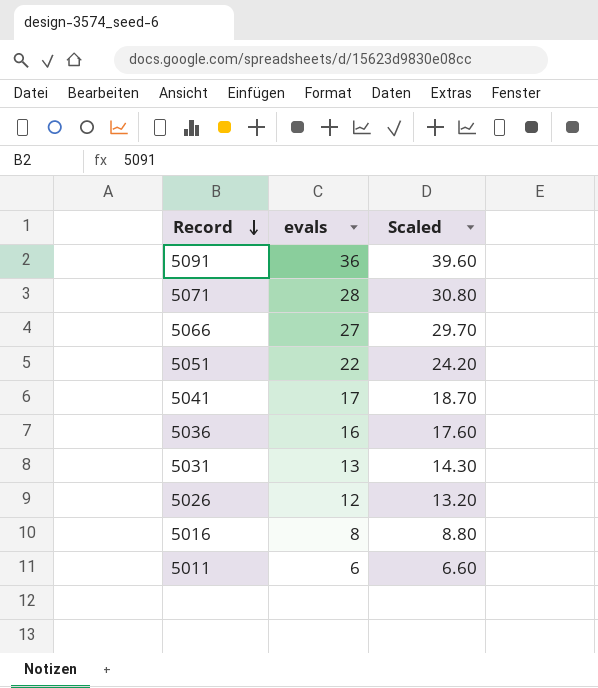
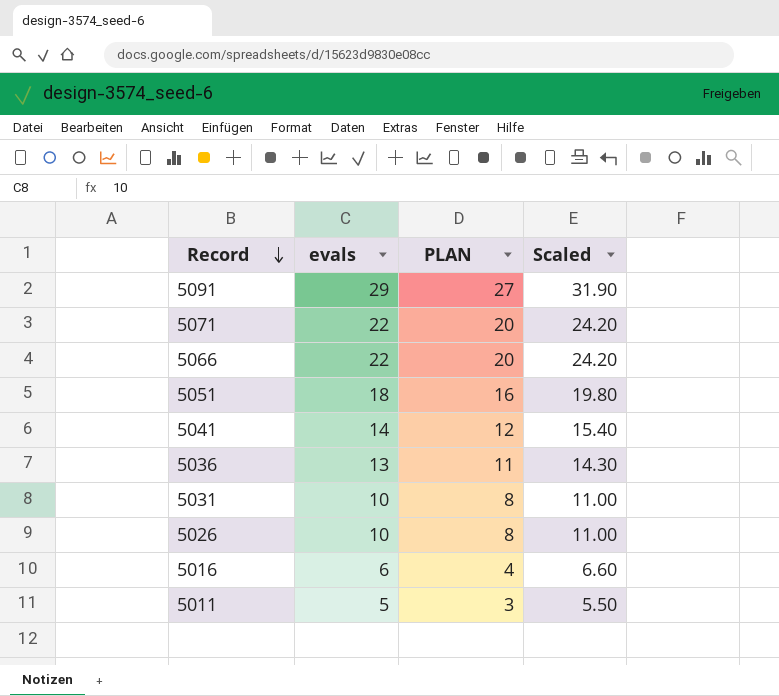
column PLAN | formula: none -> [evals] - 2
5091 | evals: 36 -> 29
5091 | Scaled: 39.60 -> 31.90
5071 | evals: 28 -> 22
5071 | Scaled: 30.80 -> 24.20
5066 | evals: 27 -> 22
5066 | Scaled: 29.70 -> 24.20
5051 | evals: 22 -> 18
5051 | Scaled: 24.20 -> 19.80
5041 | evals: 17 -> 14
5041 | Scaled: 18.70 -> 15.40
5036 | evals: 16 -> 13
5036 | Scaled: 17.60 -> 14.30
5031 | evals: 13 -> 10
5031 | Scaled: 14.30 -> 11.00
5026 | evals: 12 -> 10
5026 | Scaled: 13.20 -> 11.00
5016 | evals: 8 -> 6
5016 | Scaled: 8.80 -> 6.60
5011 | evals: 6 -> 5
5011 | Scaled: 6.60 -> 5.50

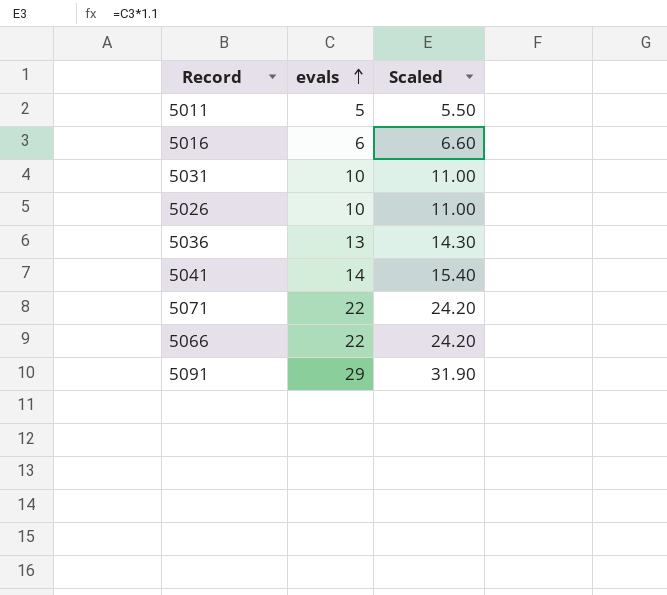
row order: Record descending -> evals ascending
column PLAN | formula: [evals] - 2 -> none
row 5051: 18 | 16 | 19.80 -> none

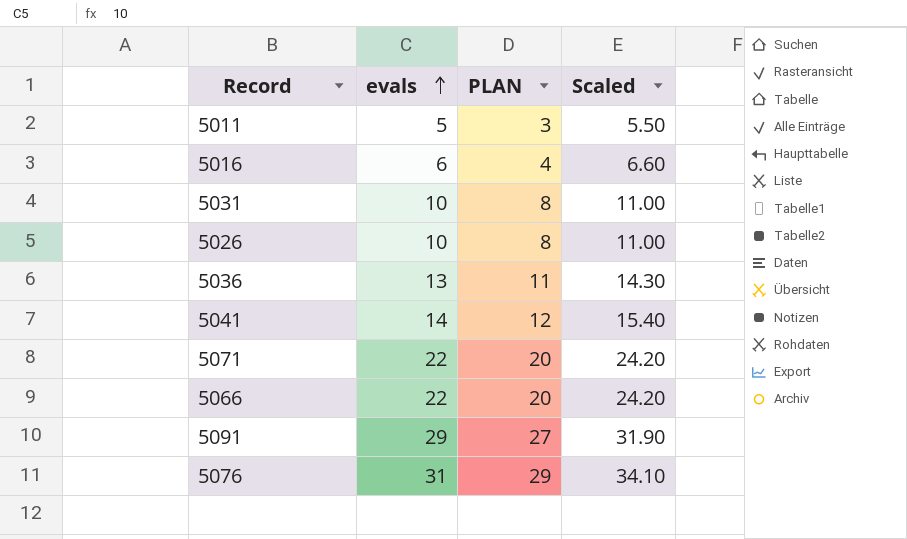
column PLAN | formula: none -> [evals] - 2
row 5076: none -> 31 | 29 | 34.10

